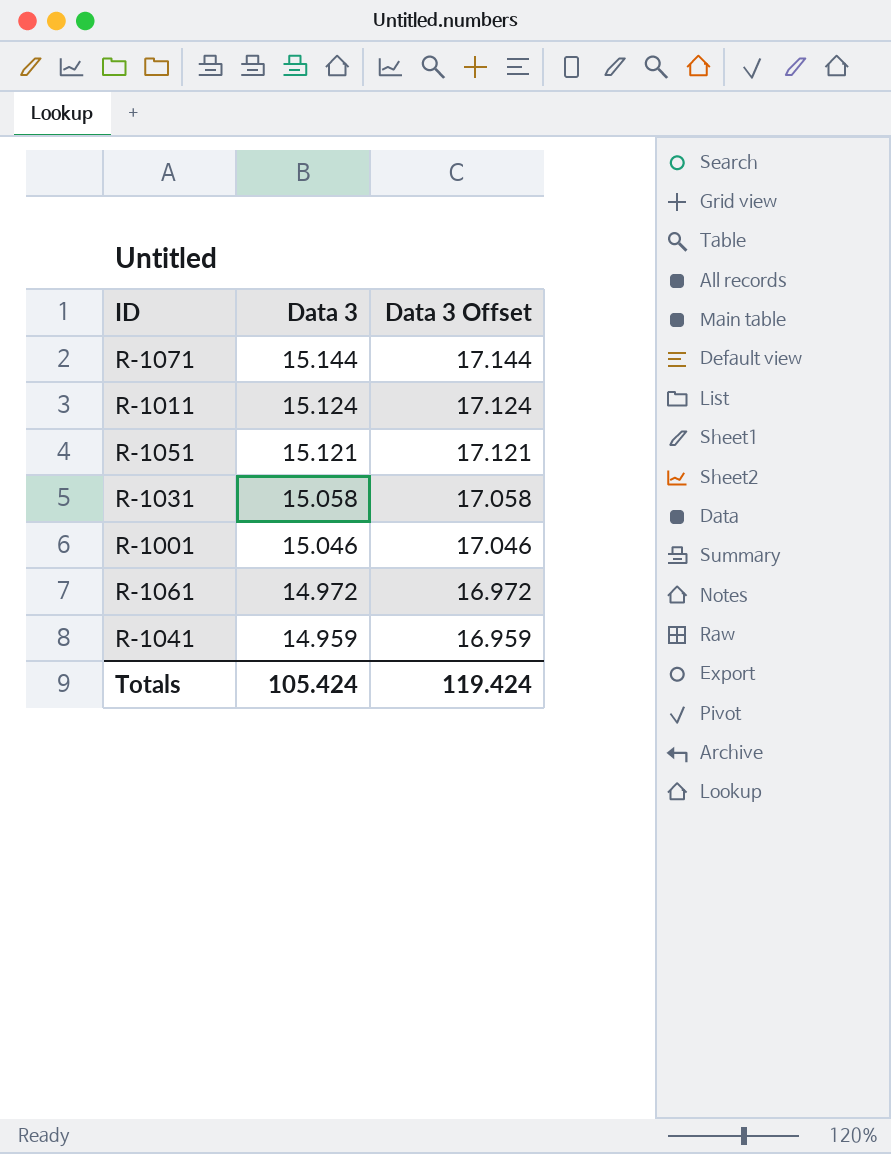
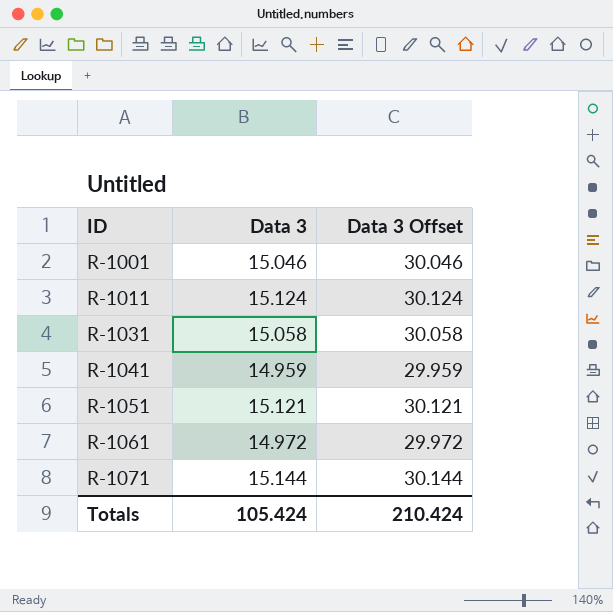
row order: Data 3 descending -> ID ascending
column Data 3 Offset | formula: [Data 3] + 2 -> [Data 3] + 15
Totals | Data 3 Offset: 119.424 -> 210.424

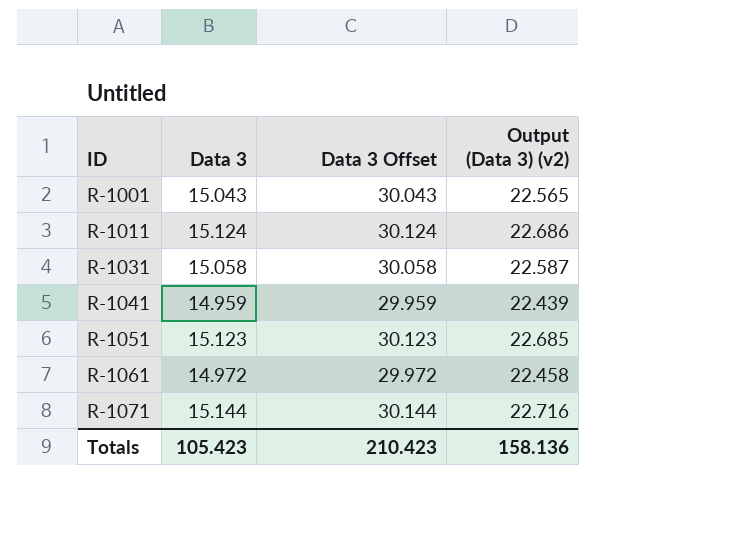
column Output (Data 3) (v2) | formula: none -> [Data 3] * 1.5
R-1001 | Data 3: 15.046 -> 15.043
R-1001 | Data 3 Offset: 30.046 -> 30.043
R-1051 | Data 3: 15.121 -> 15.123
R-1051 | Data 3 Offset: 30.121 -> 30.123
Totals | Data 3: 105.424 -> 105.423
Totals | Data 3 Offset: 210.424 -> 210.423

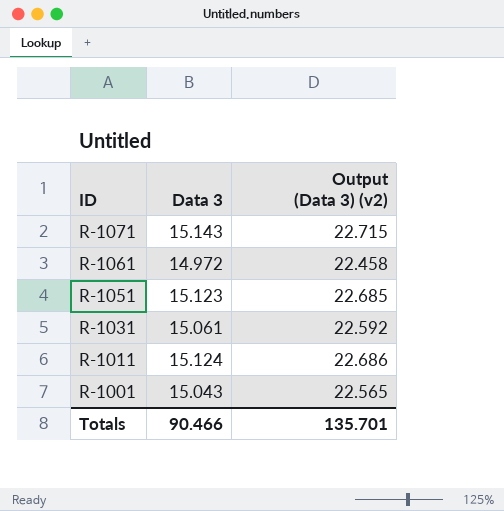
row order: ID ascending -> ID descending
column Data 3 Offset | formula: [Data 3] + 15 -> none
row R-1041: 14.959 | 29.959 | 22.439 -> none
R-1071 | Data 3: 15.144 -> 15.143
R-1071 | Output (Data 3) (v2): 22.716 -> 22.715
R-1031 | Data 3: 15.058 -> 15.061
R-1031 | Output (Data 3) (v2): 22.587 -> 22.592
Totals | Data 3: 105.423 -> 90.466
Totals | Output (Data 3) (v2): 158.136 -> 135.701

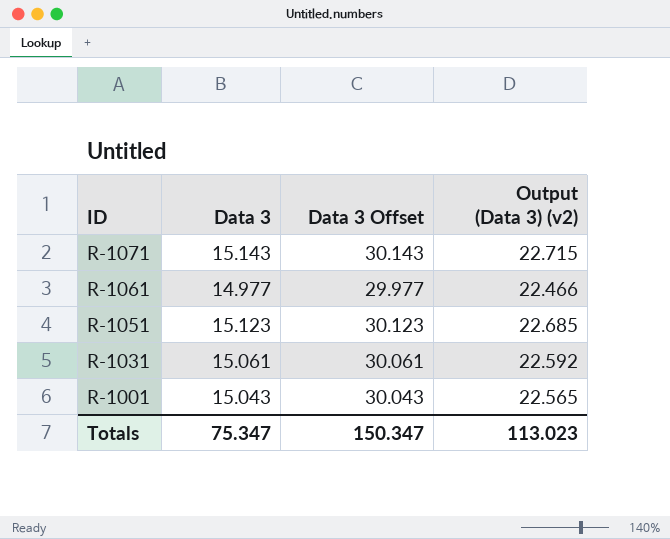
column Data 3 Offset | formula: none -> [Data 3] + 15
row R-1011: 15.124 | 22.686 -> none
R-1061 | Data 3: 14.972 -> 14.977
R-1061 | Output (Data 3) (v2): 22.458 -> 22.466
Totals | Data 3: 90.466 -> 75.347
Totals | Output (Data 3) (v2): 135.701 -> 113.023

